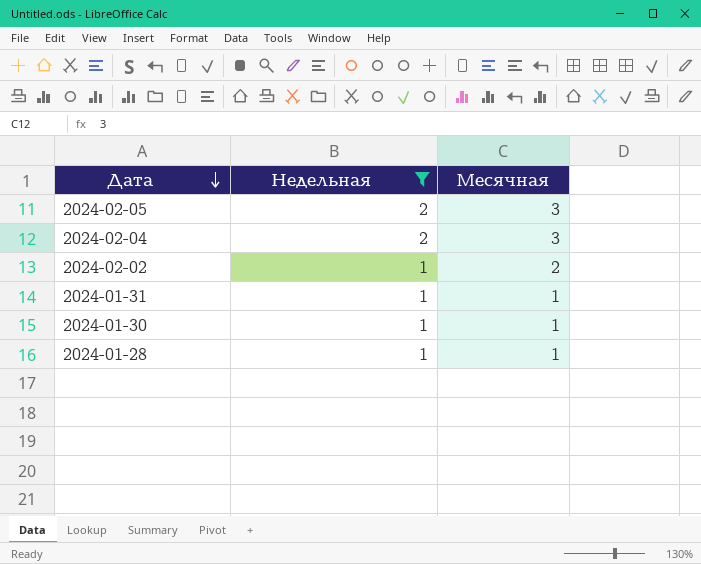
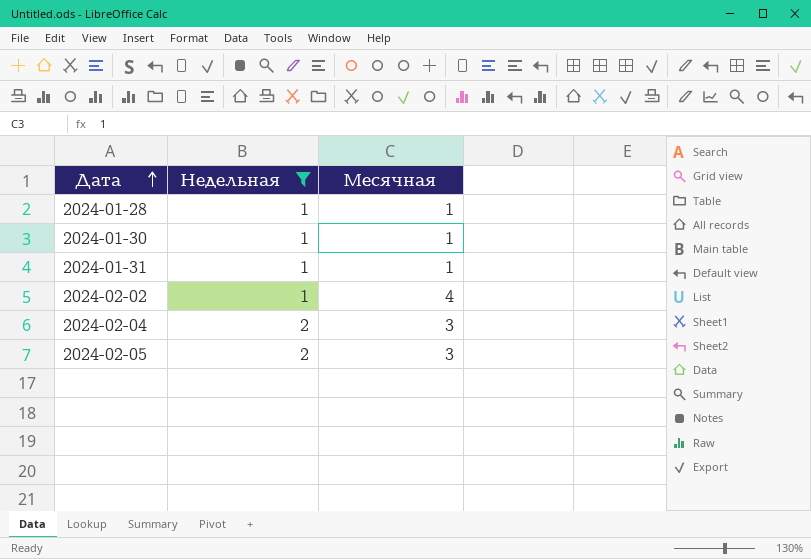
row order: Дата descending -> Дата ascending
2024-02-02 | Месячная: 2 -> 4

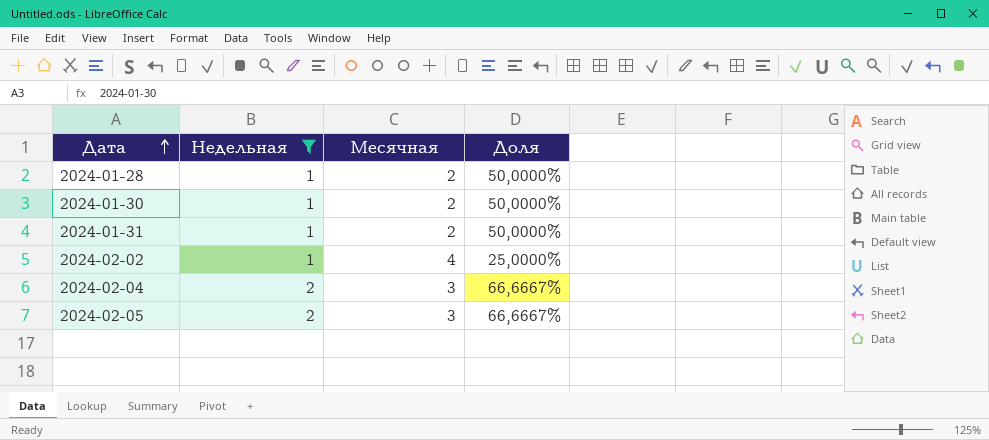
column Доля | formula: none -> [Недельная] / [Месячная]
2024-01-28 | Месячная: 1 -> 2
2024-01-30 | Месячная: 1 -> 2
2024-01-31 | Месячная: 1 -> 2

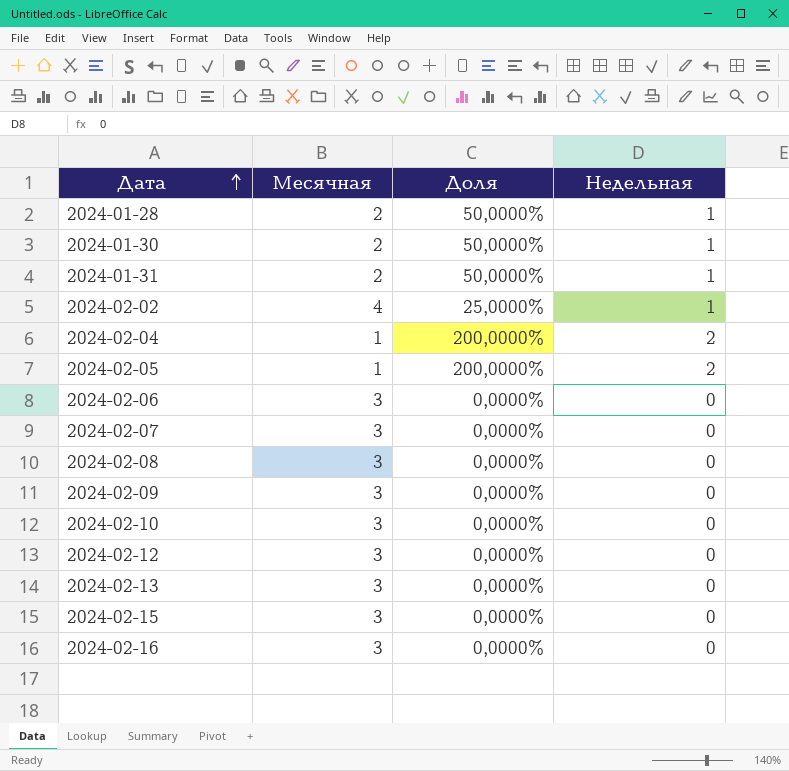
filter: Недельная != 0 -> none
column Недельная | position: 2 -> 4
2024-02-04 | Месячная: 3 -> 1
2024-02-04 | Доля: 66,6667% -> 200,0000%
2024-02-05 | Месячная: 3 -> 1
2024-02-05 | Доля: 66,6667% -> 200,0000%

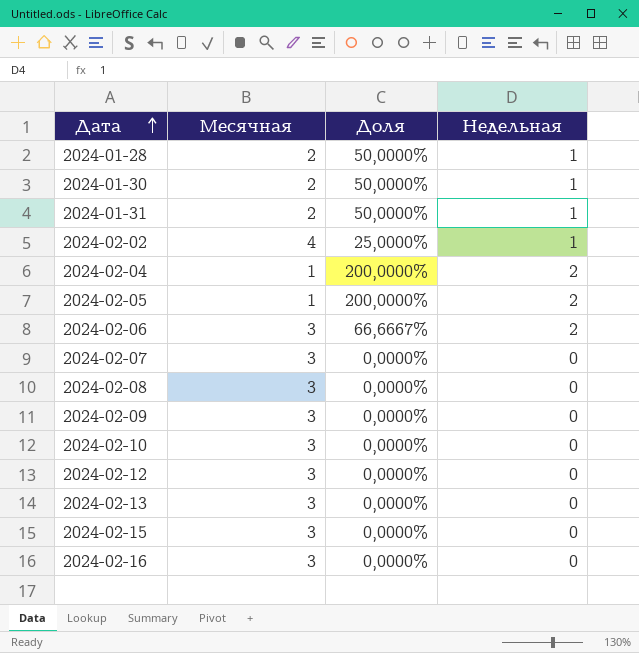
2024-02-06 | Доля: 0,0000% -> 66,6667%
2024-02-06 | Недельная: 0 -> 2

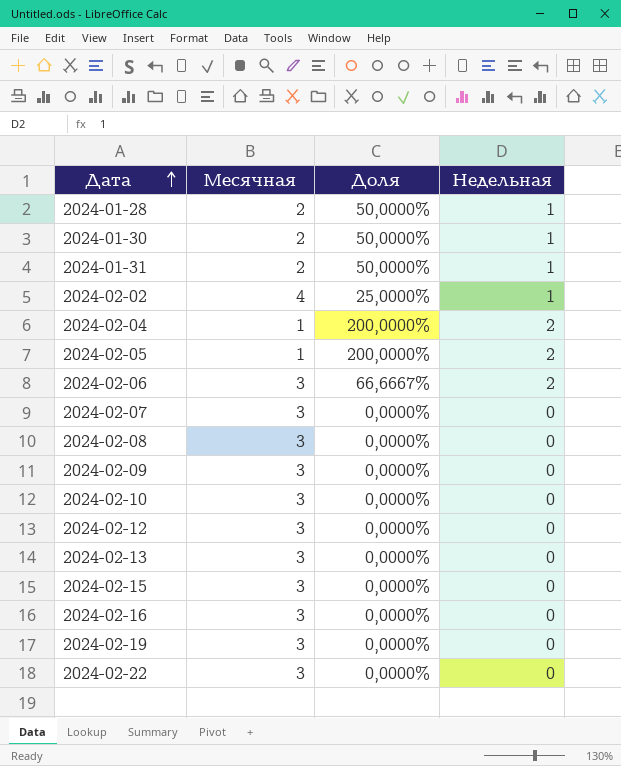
row 2024-02-19: none -> 3 | 0,0000% | 0
row 2024-02-22: none -> 3 | 0,0000% | 0

